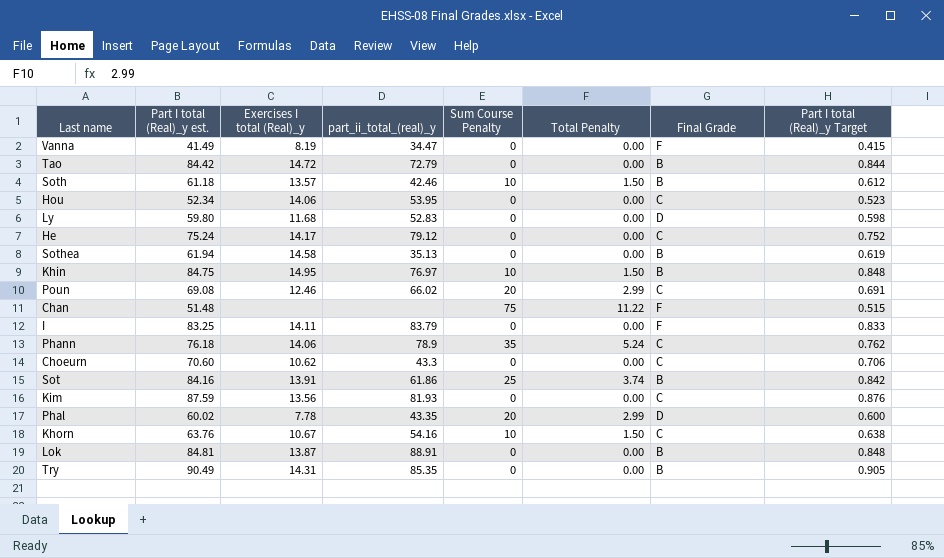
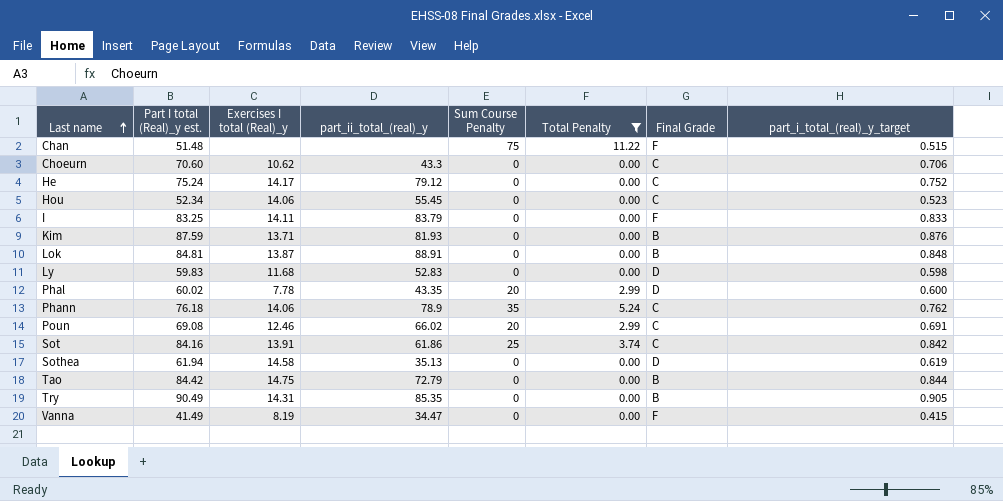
filter: none -> Total Penalty != 1.50
row order: none -> Last name ascending
column name: Part I total (Real)_y Target -> part_i_total_(real)_y_target
Hou | part_ii_total_(real)_y: 53.95 -> 55.45
Kim | Exercises I total (Real)_y: 13.56 -> 13.71
Kim | Final Grade: C -> B
Ly | Part I total (Real)_y est.: 59.80 -> 59.83
Sot | Final Grade: B -> C
Sothea | Final Grade: B -> D
Tao | Exercises I total (Real)_y: 14.72 -> 14.75

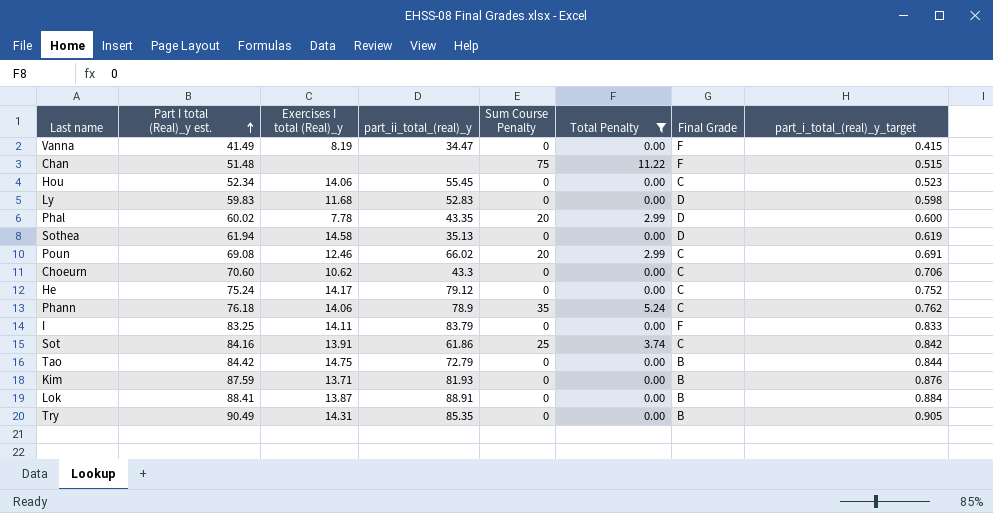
row order: Last name ascending -> Part I total (Real)_y est. ascending
Lok | Part I total (Real)_y est.: 84.81 -> 88.41
Lok | part_i_total_(real)_y_target: 0.848 -> 0.884

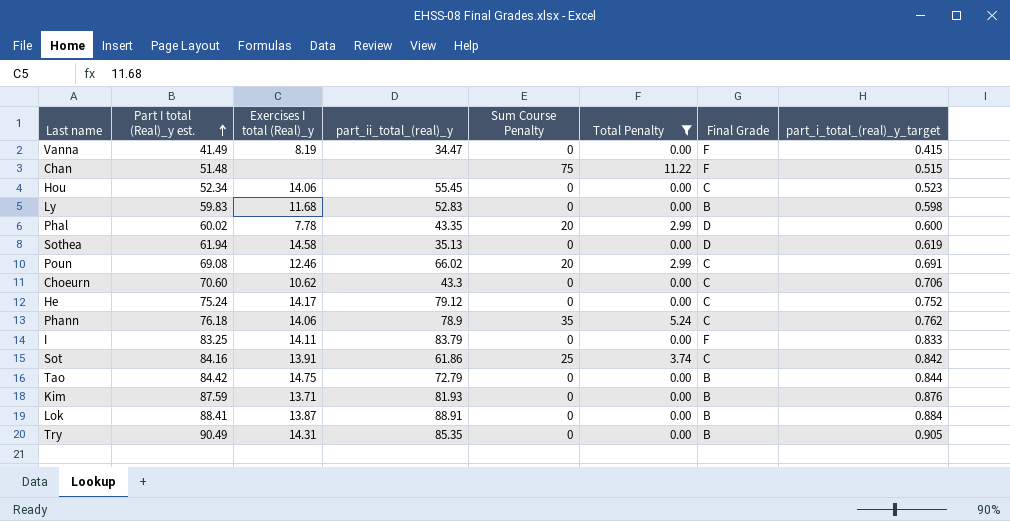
Ly | Final Grade: D -> B

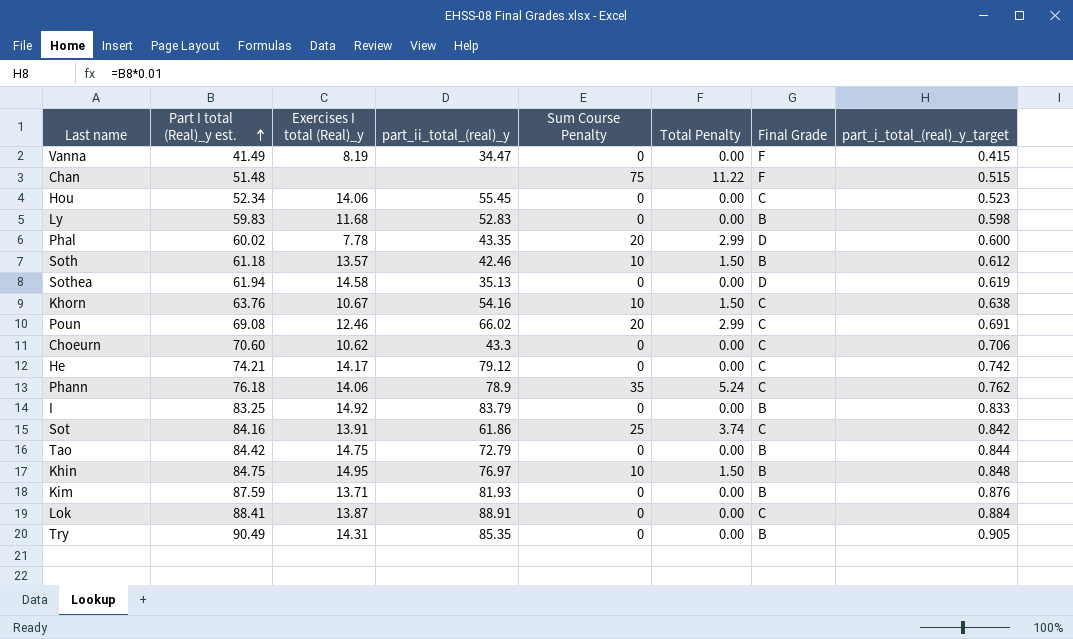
filter: Total Penalty != 1.50 -> none
He | Part I total (Real)_y est.: 75.24 -> 74.21
He | part_i_total_(real)_y_target: 0.752 -> 0.742
I | Exercises I total (Real)_y: 14.11 -> 14.92
I | Final Grade: F -> B
Lok | Final Grade: B -> C

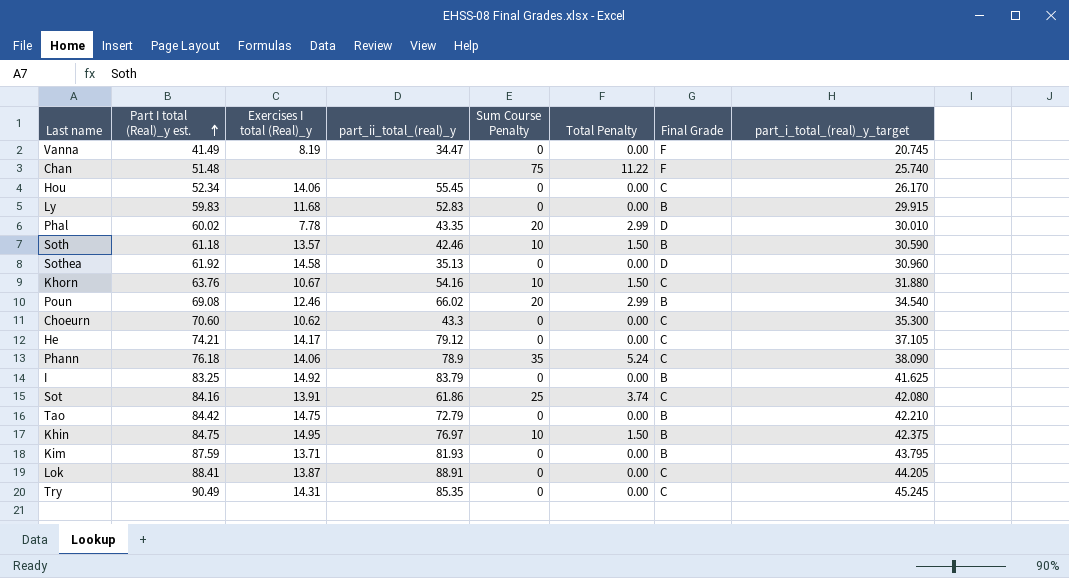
column part_i_total_(real)_y_target | formula: [Part I total (Real)_y est.] * 0.01 -> [Part I total (Real)_y est.] * 0.5
Sothea | Part I total (Real)_y est.: 61.94 -> 61.92
Poun | Final Grade: C -> B
Try | Final Grade: B -> C

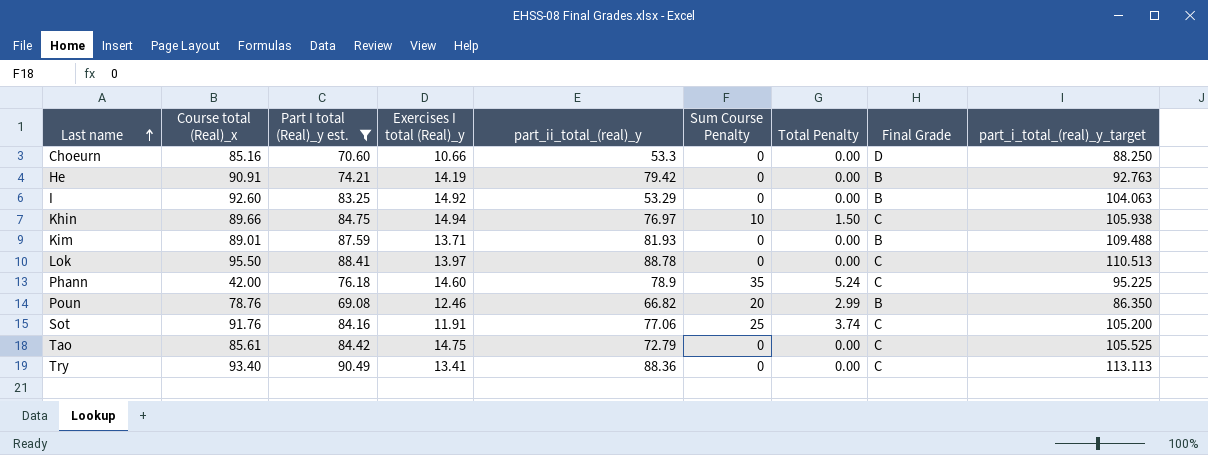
filter: none -> Part I total (Real)_y est. >= 69.08
row order: Part I total (Real)_y est. ascending -> Last name ascending
column Course total (Real)_x | position: none -> 2
column part_i_total_(real)_y_target | formula: [Part I total (Real)_y est.] * 0.5 -> [Part I total (Real)_y est.] * 1.25
Choeurn | Exercises I total (Real)_y: 10.62 -> 10.66
Choeurn | part_ii_total_(real)_y: 43.3 -> 53.3
Choeurn | Final Grade: C -> D
He | Exercises I total (Real)_y: 14.17 -> 14.19
He | part_ii_total_(real)_y: 79.12 -> 79.42
He | Final Grade: C -> B
I | part_ii_total_(real)_y: 83.79 -> 53.29
Khin | Exercises I total (Real)_y: 14.95 -> 14.94
Khin | Final Grade: B -> C
Lok | Exercises I total (Real)_y: 13.87 -> 13.97
Lok | part_ii_total_(real)_y: 88.91 -> 88.78
Phann | Exercises I total (Real)_y: 14.06 -> 14.60
Poun | part_ii_total_(real)_y: 66.02 -> 66.82
Sot | Exercises I total (Real)_y: 13.91 -> 11.91
Sot | part_ii_total_(real)_y: 61.86 -> 77.06
Tao | Final Grade: B -> C
Try | Exercises I total (Real)_y: 14.31 -> 13.41
Try | part_ii_total_(real)_y: 85.35 -> 88.36

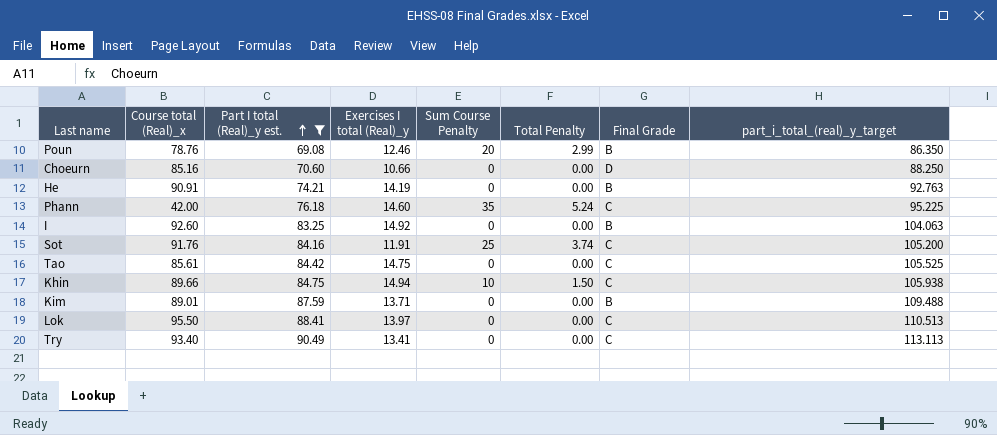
row order: Last name ascending -> Part I total (Real)_y est. ascending
column part_ii_total_(real)_y | position: 5 -> none

